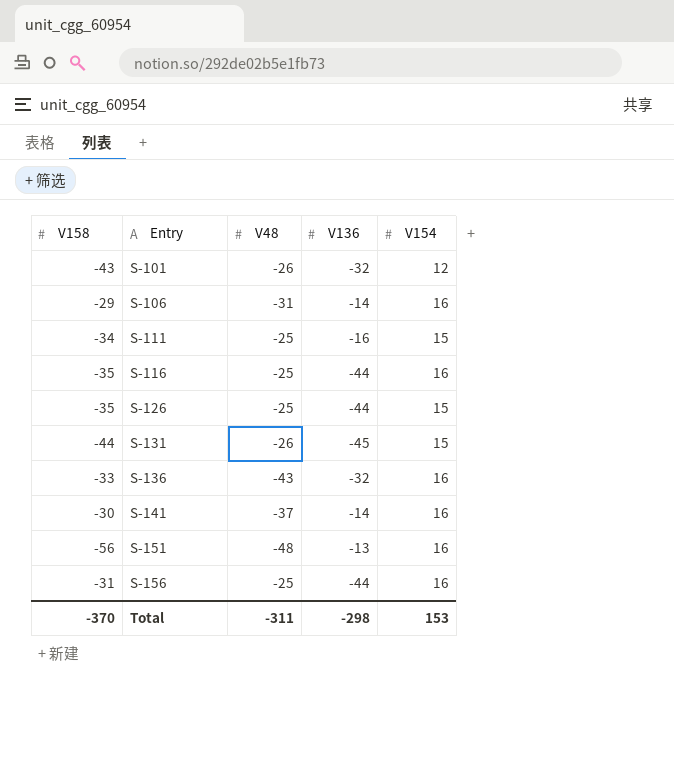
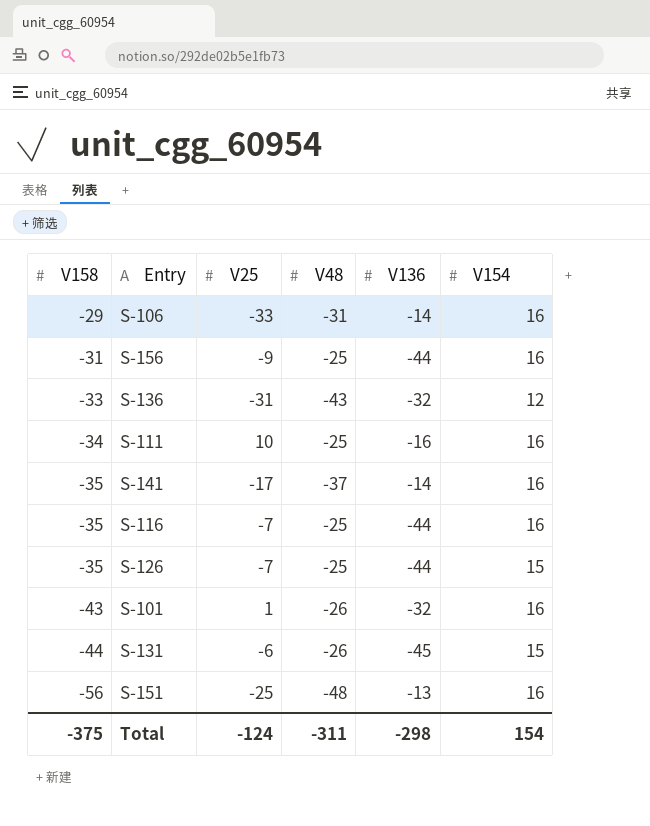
row order: Entry ascending -> V158 descending
column V25 | position: none -> 3
S-136 | V154: 16 -> 12
S-111 | V154: 15 -> 16
S-141 | V158: -30 -> -35
S-101 | V154: 12 -> 16
Total | V158: -370 -> -375
Total | V154: 153 -> 154

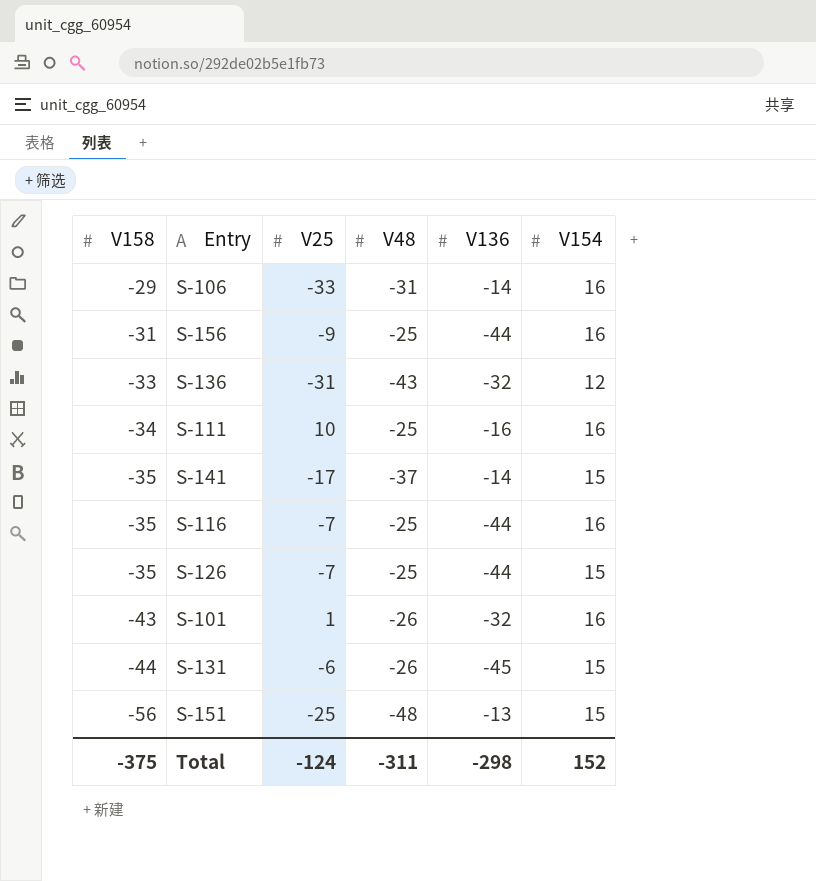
S-141 | V154: 16 -> 15
S-151 | V154: 16 -> 15
Total | V154: 154 -> 152

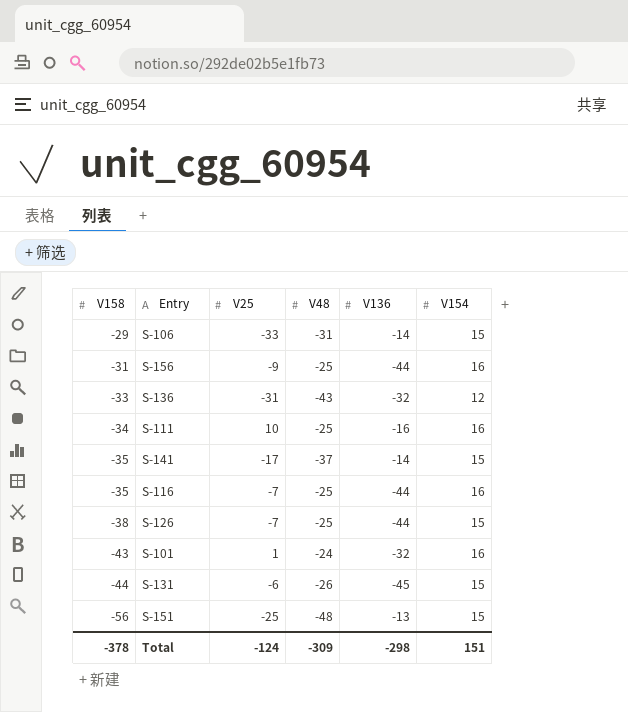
S-106 | V154: 16 -> 15
S-126 | V158: -35 -> -38
S-101 | V48: -26 -> -24
Total | V158: -375 -> -378
Total | V48: -311 -> -309
Total | V154: 152 -> 151

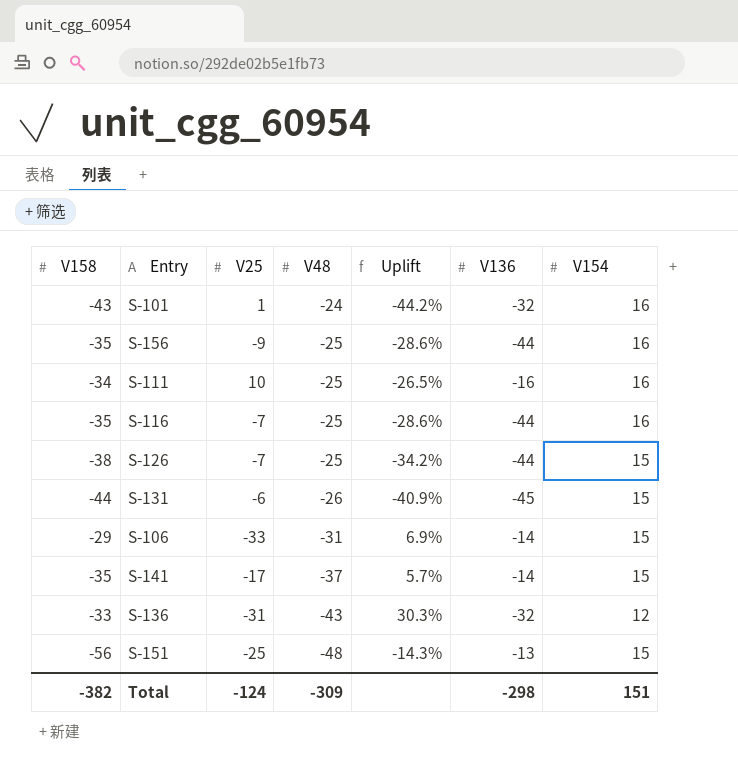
row order: V158 descending -> V48 descending
column Uplift | formula: none -> ([V48] - [V158]) / [V158]
S-156 | V158: -31 -> -35
Total | V158: -378 -> -382

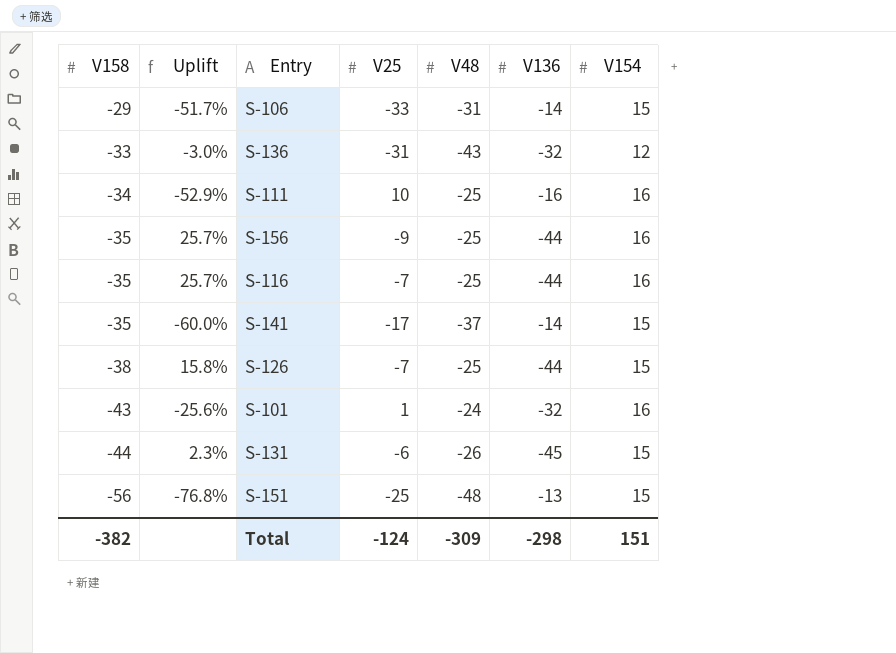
row order: V48 descending -> V158 descending
column Uplift | formula: ([V48] - [V158]) / [V158] -> ([V136] - [V158]) / [V158]
column Uplift | position: 5 -> 2

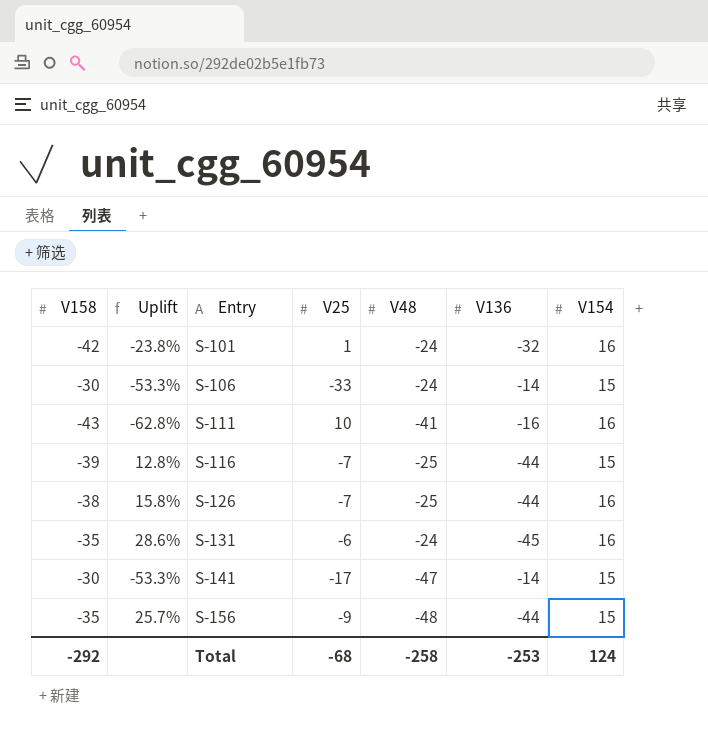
row order: V158 descending -> Entry ascending
row S-136: -33 | -3.0% | -31 | -43 | -32 | 12 -> none
row S-151: -56 | -76.8% | -25 | -48 | -13 | 15 -> none
S-101 | V158: -43 -> -42
S-101 | Uplift: -25.6% -> -23.8%
S-106 | V158: -29 -> -30
S-106 | Uplift: -51.7% -> -53.3%
S-106 | V48: -31 -> -24
S-111 | V158: -34 -> -43
S-111 | Uplift: -52.9% -> -62.8%
S-111 | V48: -25 -> -41
S-116 | V158: -35 -> -39
S-116 | Uplift: 25.7% -> 12.8%
S-116 | V154: 16 -> 15
S-126 | V154: 15 -> 16
S-131 | V158: -44 -> -35
S-131 | Uplift: 2.3% -> 28.6%
S-131 | V48: -26 -> -24
S-131 | V154: 15 -> 16
S-141 | V158: -35 -> -30
S-141 | Uplift: -60.0% -> -53.3%
S-141 | V48: -37 -> -47
S-156 | V48: -25 -> -48
S-156 | V154: 16 -> 15
Total | V158: -382 -> -292
Total | V25: -124 -> -68
Total | V48: -309 -> -258
Total | V136: -298 -> -253
Total | V154: 151 -> 124

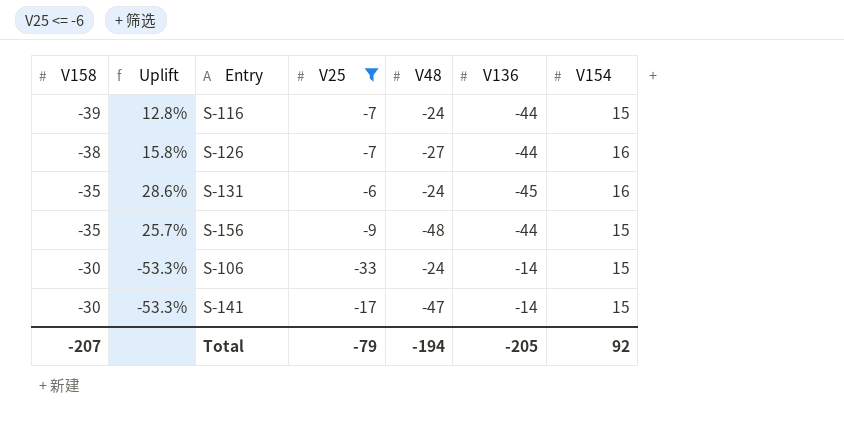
filter: none -> V25 <= -6
row order: Entry ascending -> V158 ascending
S-116 | V48: -25 -> -24
S-126 | V48: -25 -> -27
Total | V158: -292 -> -207
Total | V25: -68 -> -79
Total | V48: -258 -> -194
Total | V136: -253 -> -205
Total | V154: 124 -> 92

